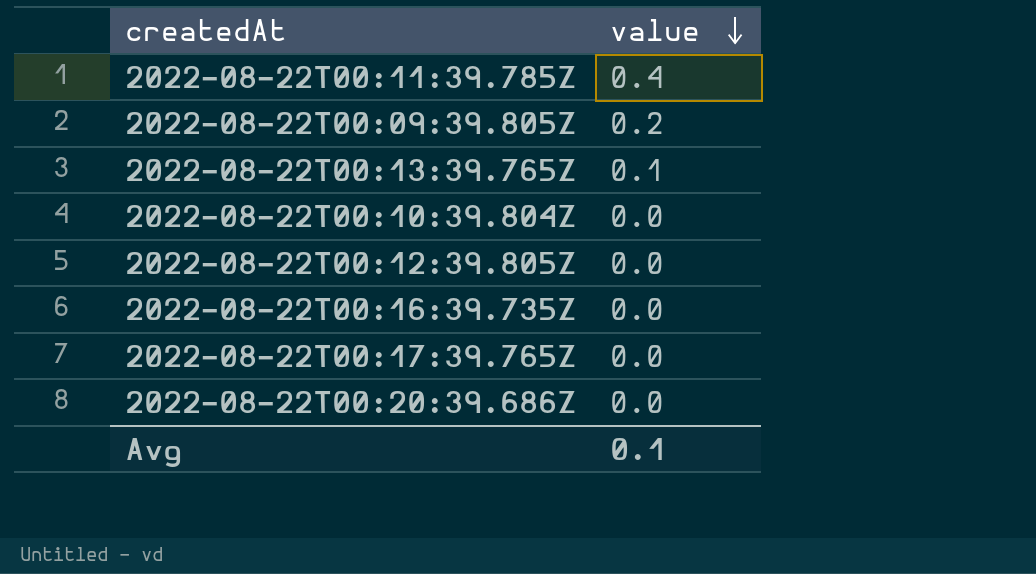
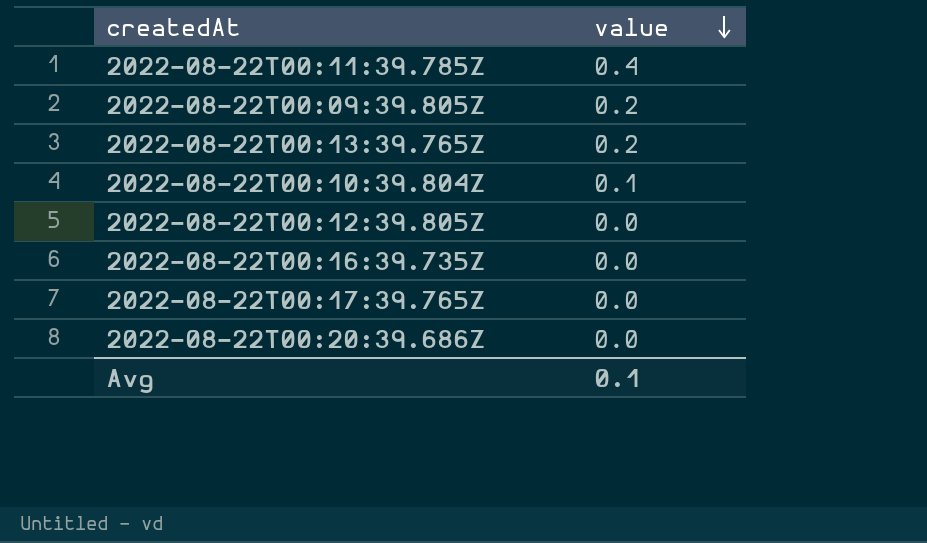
2022-08-22T00:13:39.765Z | value: 0.1 -> 0.2
2022-08-22T00:10:39.804Z | value: 0.0 -> 0.1

